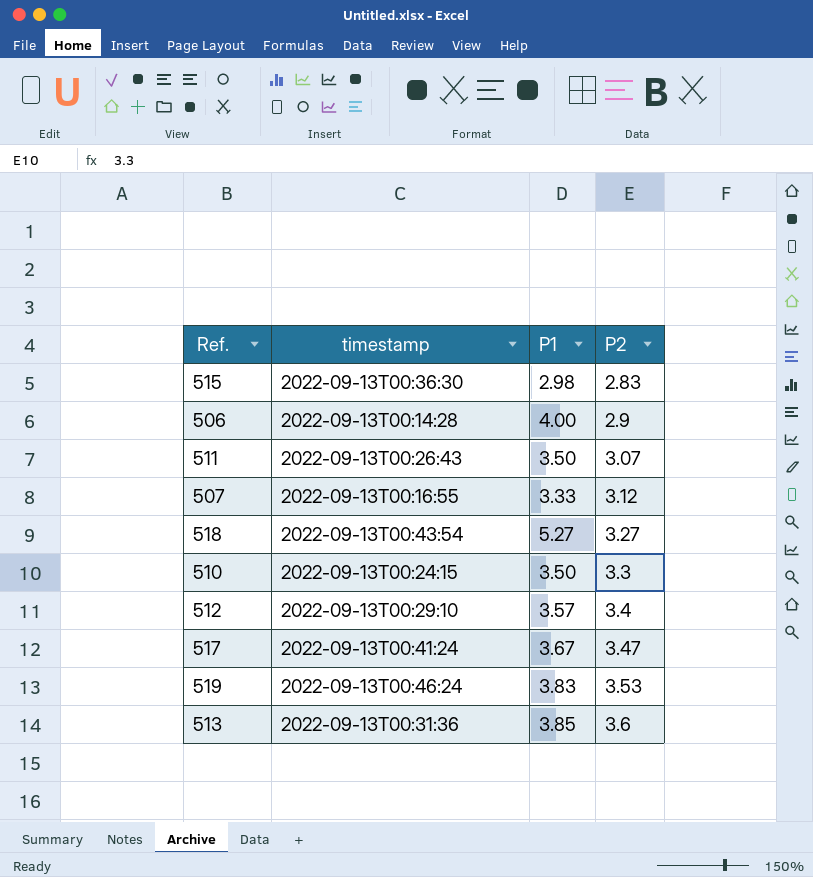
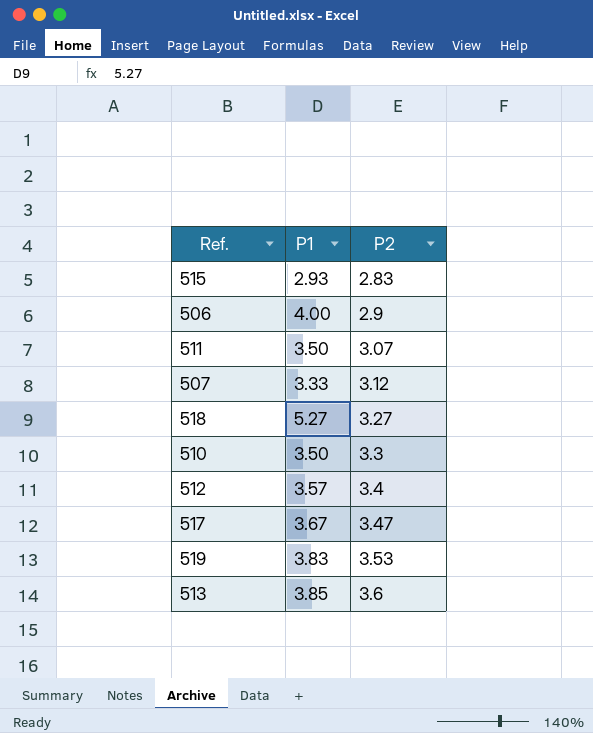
column timestamp | position: 2 -> none
515 | P1: 2.98 -> 2.93

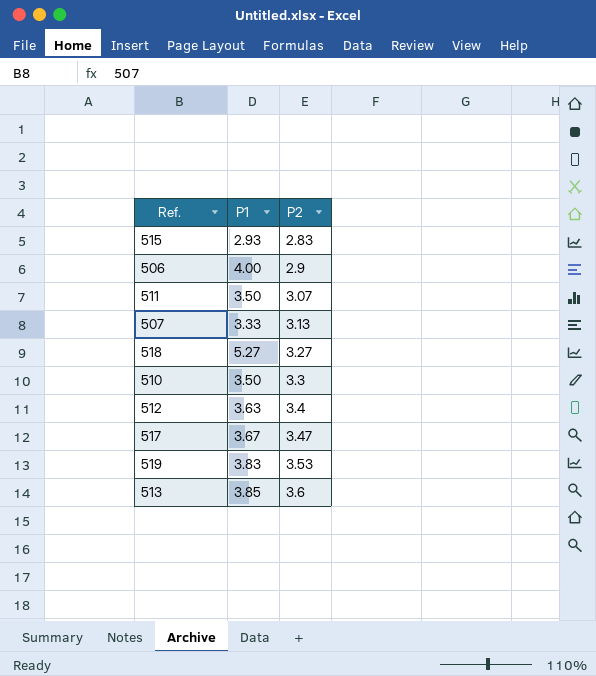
507 | P2: 3.12 -> 3.13
512 | P1: 3.57 -> 3.63

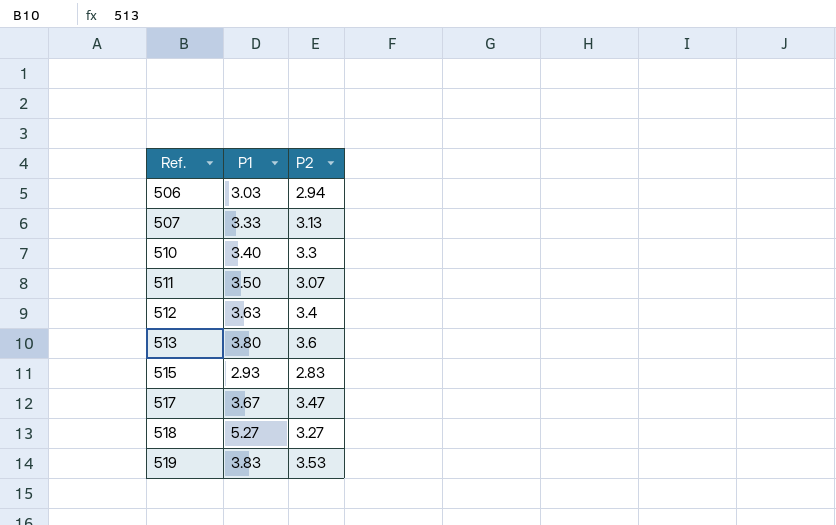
row order: P2 ascending -> Ref. ascending
506 | P1: 4.00 -> 3.03
506 | P2: 2.9 -> 2.94
510 | P1: 3.50 -> 3.40
513 | P1: 3.85 -> 3.80

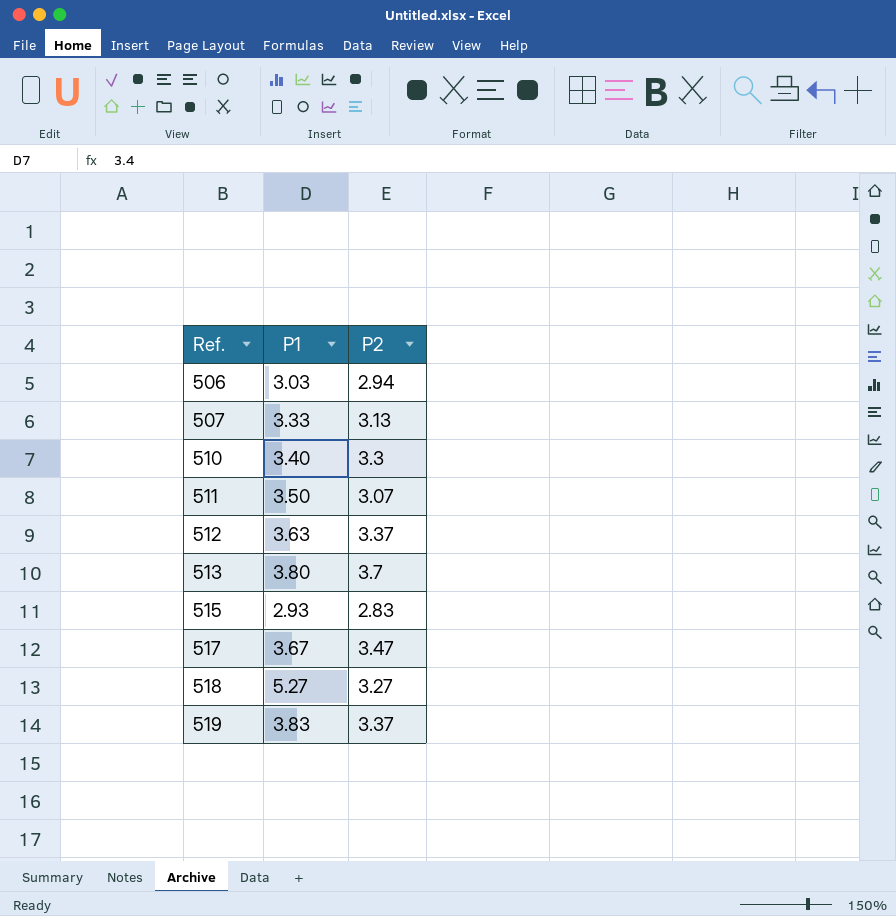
512 | P2: 3.4 -> 3.37
513 | P2: 3.6 -> 3.7
519 | P2: 3.53 -> 3.37

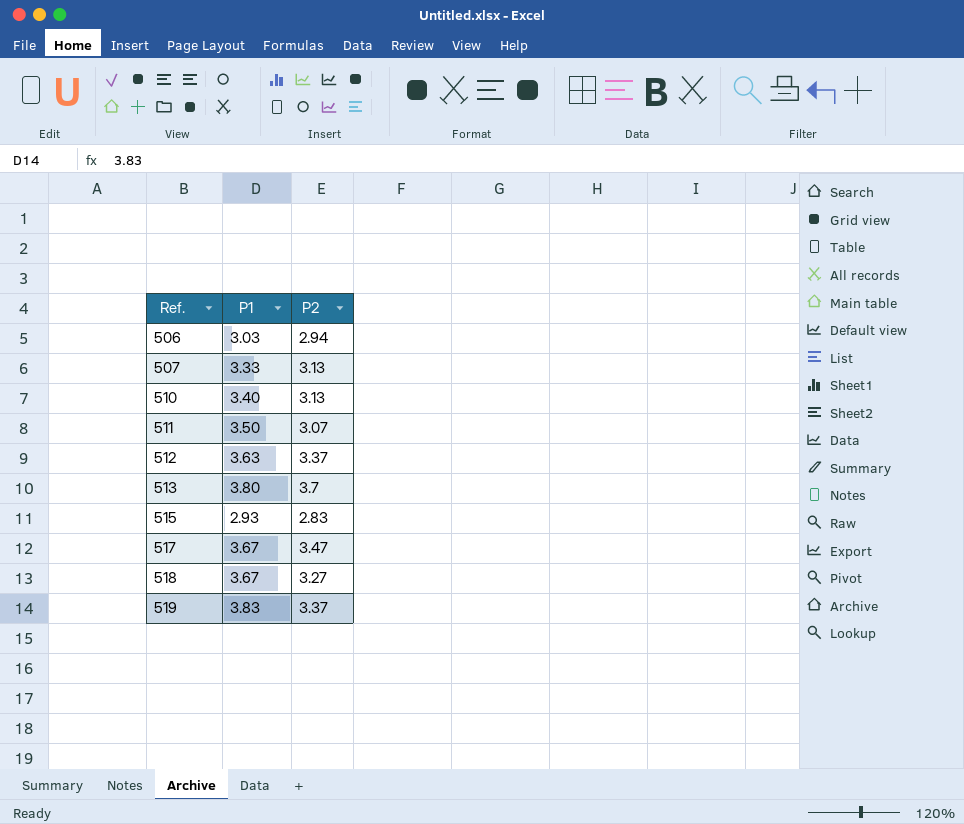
510 | P2: 3.3 -> 3.13
518 | P1: 5.27 -> 3.67

